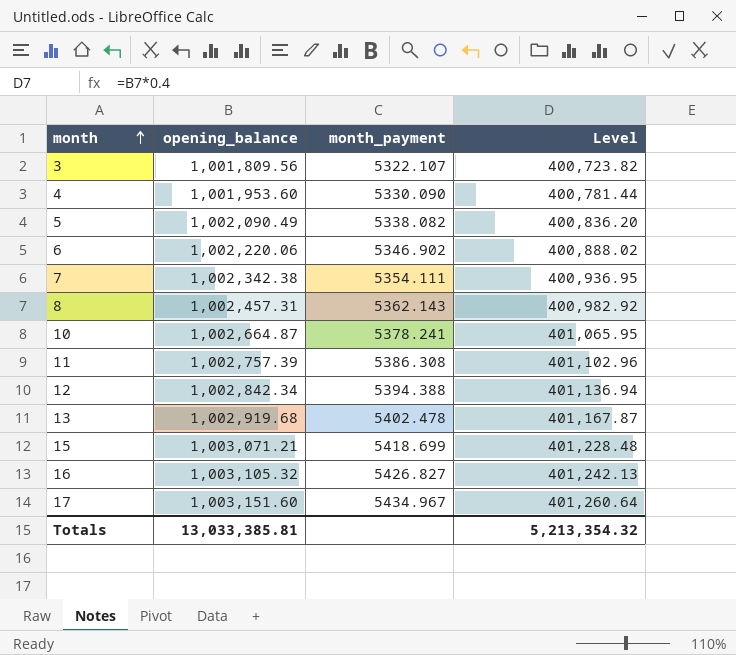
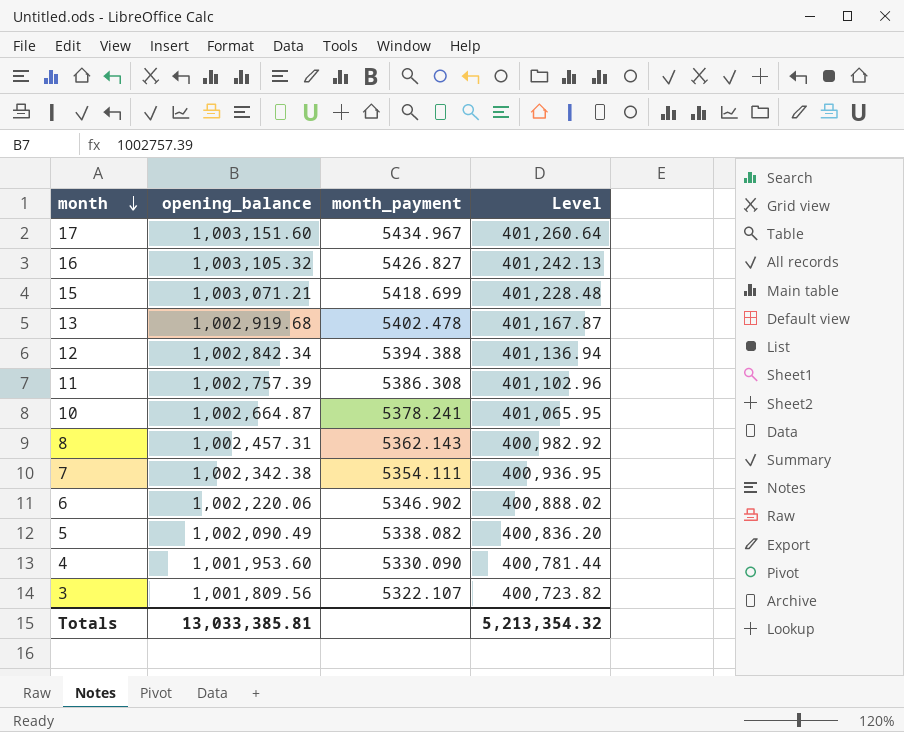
row order: month ascending -> month descending

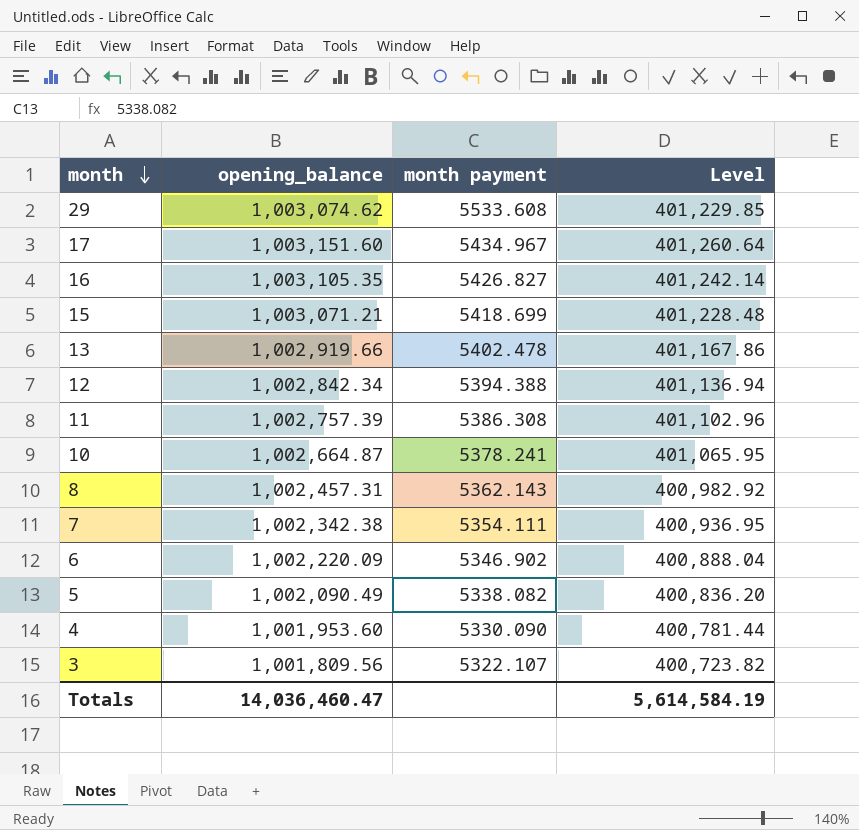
column name: month_payment -> month payment
row 29: none -> 1,003,074.62 | 5533.608 | 401,229.85
16 | opening_balance: 1,003,105.32 -> 1,003,105.35
16 | Level: 401,242.13 -> 401,242.14
13 | opening_balance: 1,002,919.68 -> 1,002,919.66
13 | Level: 401,167.87 -> 401,167.86
6 | opening_balance: 1,002,220.06 -> 1,002,220.09
6 | Level: 400,888.02 -> 400,888.04
Totals | opening_balance: 13,033,385.81 -> 14,036,460.47
Totals | Level: 5,213,354.32 -> 5,614,584.19

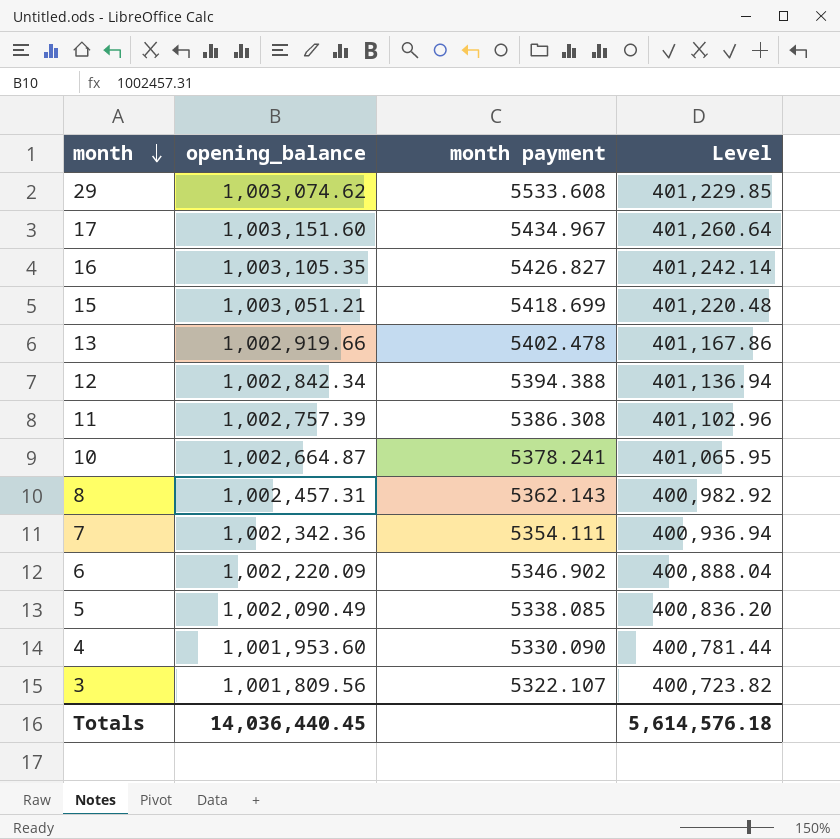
15 | opening_balance: 1,003,071.21 -> 1,003,051.21
15 | Level: 401,228.48 -> 401,220.48
7 | opening_balance: 1,002,342.38 -> 1,002,342.36
7 | Level: 400,936.95 -> 400,936.94
5 | month payment: 5338.082 -> 5338.085
Totals | opening_balance: 14,036,460.47 -> 14,036,440.45
Totals | Level: 5,614,584.19 -> 5,614,576.18

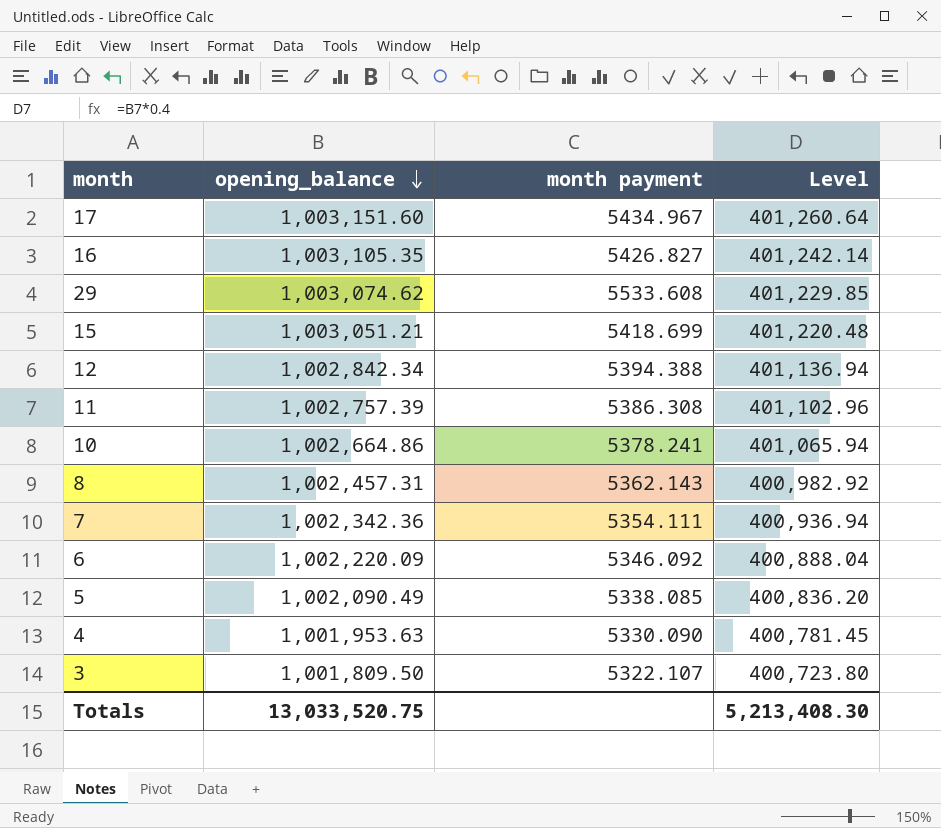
row order: month descending -> opening_balance descending
row 13: 1,002,919.66 | 5402.478 | 401,167.86 -> none
10 | opening_balance: 1,002,664.87 -> 1,002,664.86
10 | Level: 401,065.95 -> 401,065.94
6 | month payment: 5346.902 -> 5346.092
4 | opening_balance: 1,001,953.60 -> 1,001,953.63
4 | Level: 400,781.44 -> 400,781.45
3 | opening_balance: 1,001,809.56 -> 1,001,809.50
3 | Level: 400,723.82 -> 400,723.80
Totals | opening_balance: 14,036,440.45 -> 13,033,520.75
Totals | Level: 5,614,576.18 -> 5,213,408.30

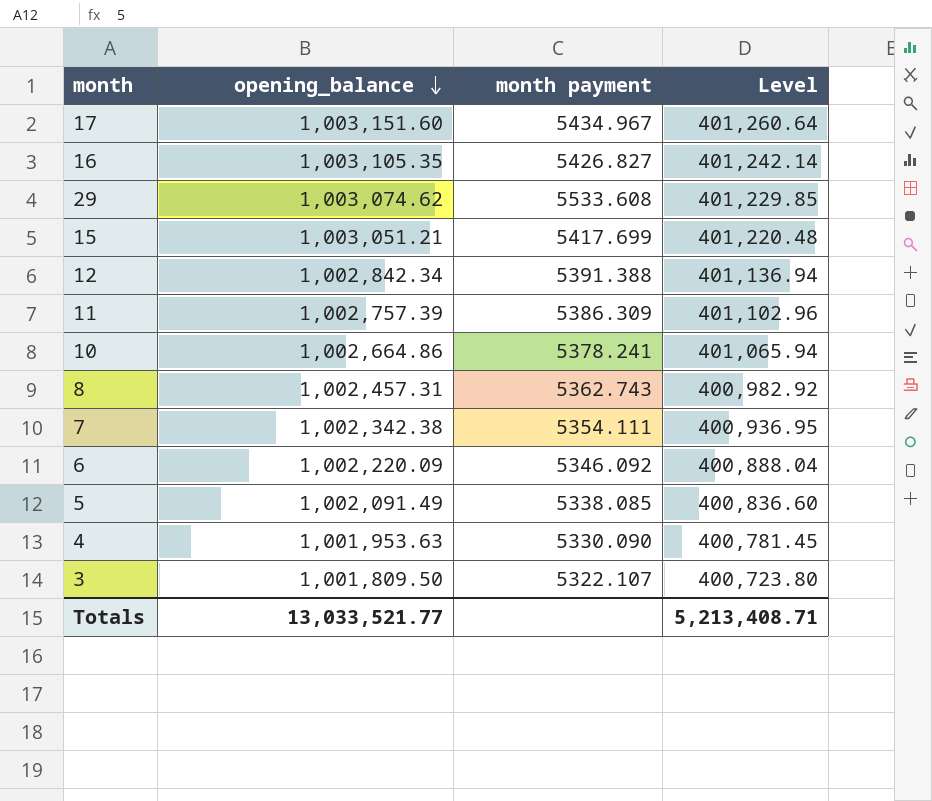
15 | month payment: 5418.699 -> 5417.699
12 | month payment: 5394.388 -> 5391.388
11 | month payment: 5386.308 -> 5386.309
8 | month payment: 5362.143 -> 5362.743
7 | opening_balance: 1,002,342.36 -> 1,002,342.38
7 | Level: 400,936.94 -> 400,936.95
5 | opening_balance: 1,002,090.49 -> 1,002,091.49
5 | Level: 400,836.20 -> 400,836.60
Totals | opening_balance: 13,033,520.75 -> 13,033,521.77
Totals | Level: 5,213,408.30 -> 5,213,408.71

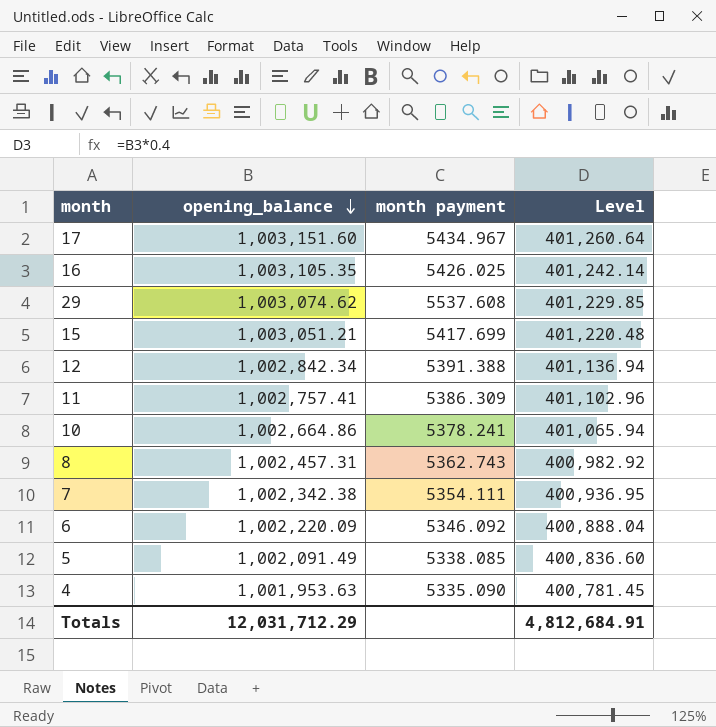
row 3: 1,001,809.50 | 5322.107 | 400,723.80 -> none
16 | month payment: 5426.827 -> 5426.025
29 | month payment: 5533.608 -> 5537.608
11 | opening_balance: 1,002,757.39 -> 1,002,757.41
4 | month payment: 5330.090 -> 5335.090
Totals | opening_balance: 13,033,521.77 -> 12,031,712.29
Totals | Level: 5,213,408.71 -> 4,812,684.91

